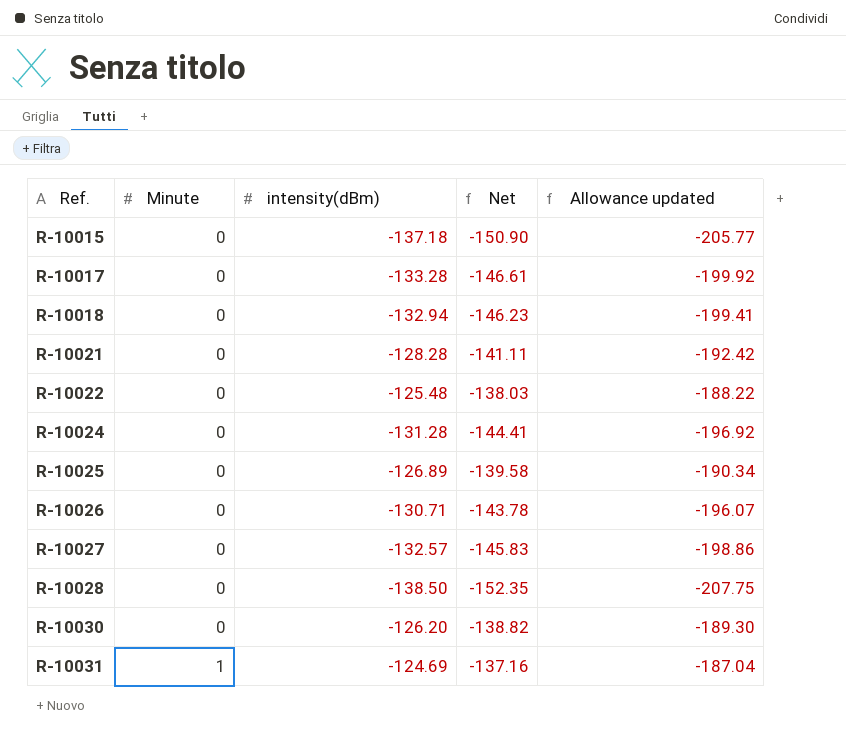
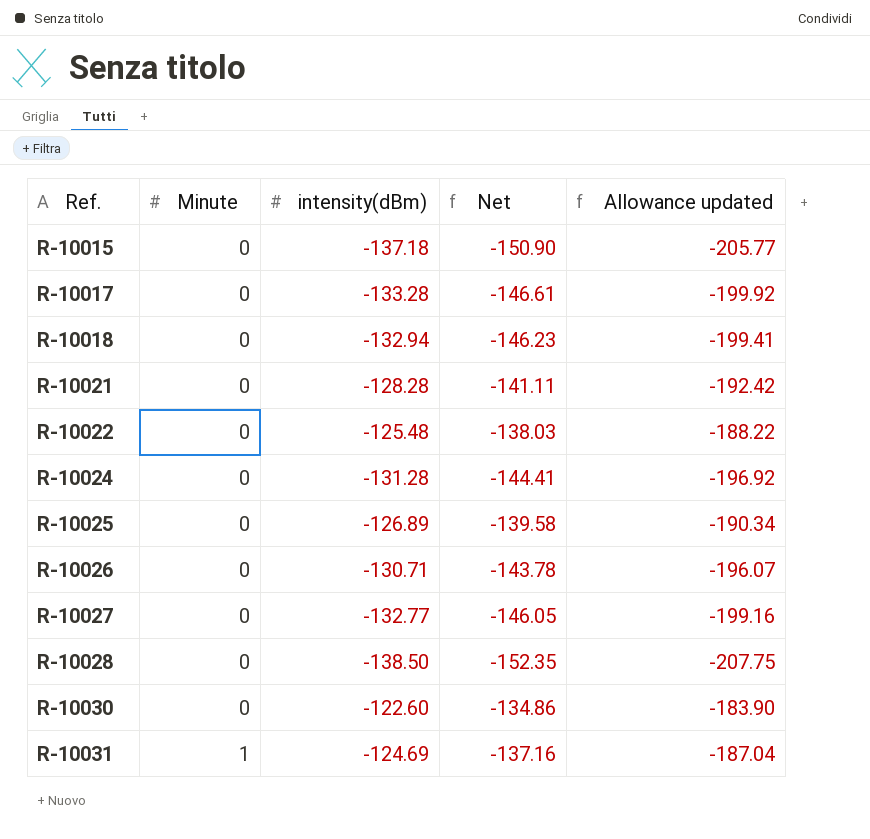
R-10027 | intensity(dBm): -132.57 -> -132.77
R-10027 | Net: -145.83 -> -146.05
R-10027 | Allowance updated: -198.86 -> -199.16
R-10030 | intensity(dBm): -126.20 -> -122.60
R-10030 | Net: -138.82 -> -134.86
R-10030 | Allowance updated: -189.30 -> -183.90

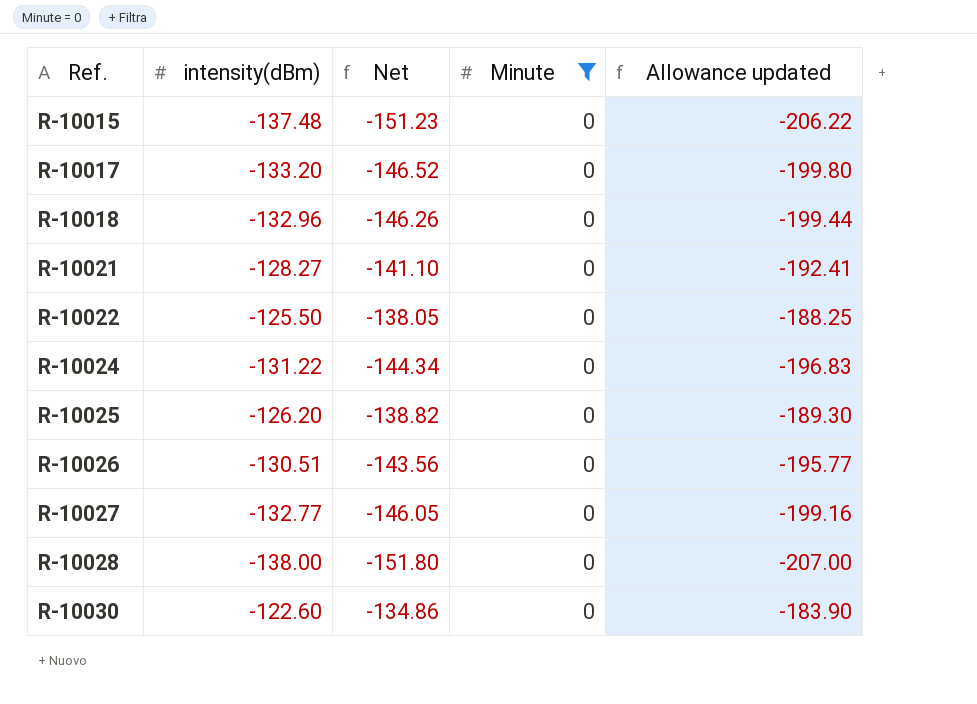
filter: none -> Minute = 0
column Minute | position: 2 -> 4
R-10015 | intensity(dBm): -137.18 -> -137.48
R-10015 | Net: -150.90 -> -151.23
R-10015 | Allowance updated: -205.77 -> -206.22
R-10017 | intensity(dBm): -133.28 -> -133.20
R-10017 | Net: -146.61 -> -146.52
R-10017 | Allowance updated: -199.92 -> -199.80
R-10018 | intensity(dBm): -132.94 -> -132.96
R-10018 | Net: -146.23 -> -146.26
R-10018 | Allowance updated: -199.41 -> -199.44
R-10021 | intensity(dBm): -128.28 -> -128.27
R-10021 | Net: -141.11 -> -141.10
R-10021 | Allowance updated: -192.42 -> -192.41
R-10022 | intensity(dBm): -125.48 -> -125.50
R-10022 | Net: -138.03 -> -138.05
R-10022 | Allowance updated: -188.22 -> -188.25
R-10024 | intensity(dBm): -131.28 -> -131.22
R-10024 | Net: -144.41 -> -144.34
R-10024 | Allowance updated: -196.92 -> -196.83
R-10025 | intensity(dBm): -126.89 -> -126.20
R-10025 | Net: -139.58 -> -138.82
R-10025 | Allowance updated: -190.34 -> -189.30
R-10026 | intensity(dBm): -130.71 -> -130.51
R-10026 | Net: -143.78 -> -143.56
R-10026 | Allowance updated: -196.07 -> -195.77
R-10028 | intensity(dBm): -138.50 -> -138.00
R-10028 | Net: -152.35 -> -151.80
R-10028 | Allowance updated: -207.75 -> -207.00

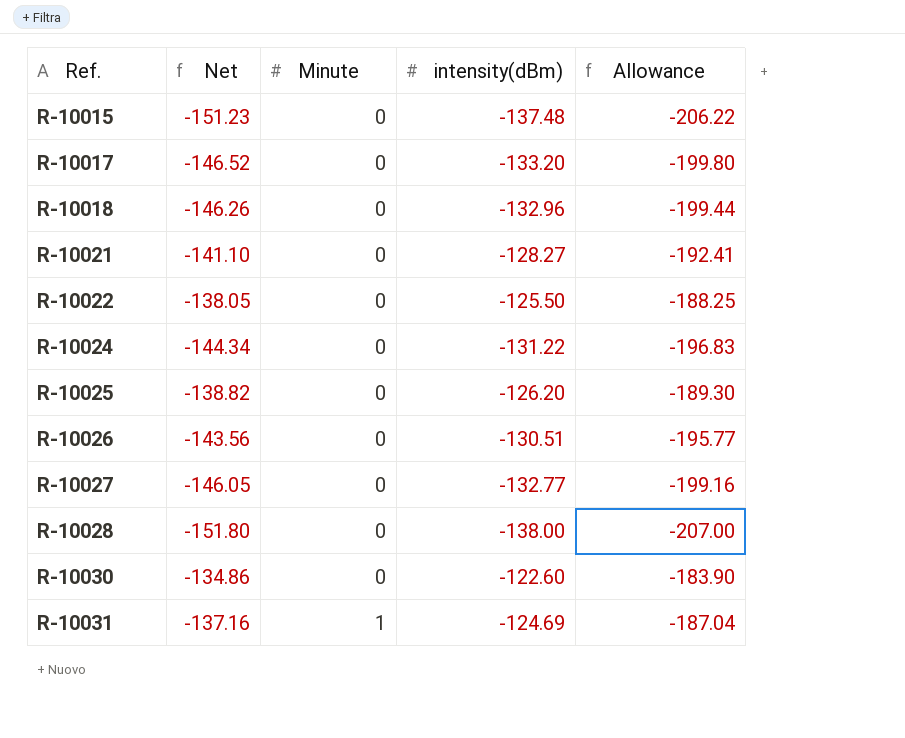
filter: Minute = 0 -> none
column intensity(dBm) | position: 2 -> 4
column name: Allowance updated -> Allowance

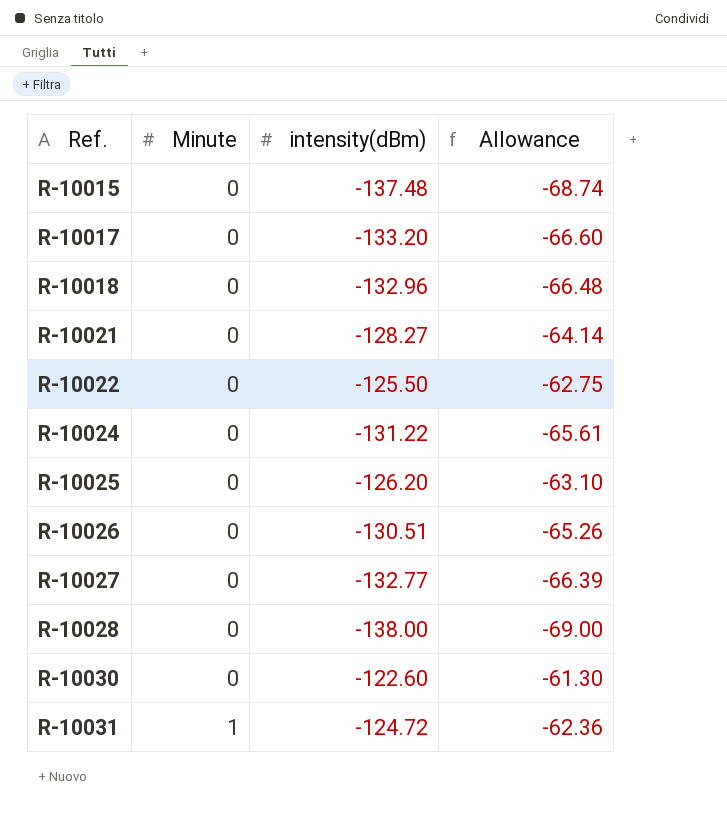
column Net | formula: [intensity(dBm)] * 1.1 -> none
column Allowance | formula: [intensity(dBm)] * 1.5 -> [intensity(dBm)] * 0.5
R-10031 | intensity(dBm): -124.69 -> -124.72

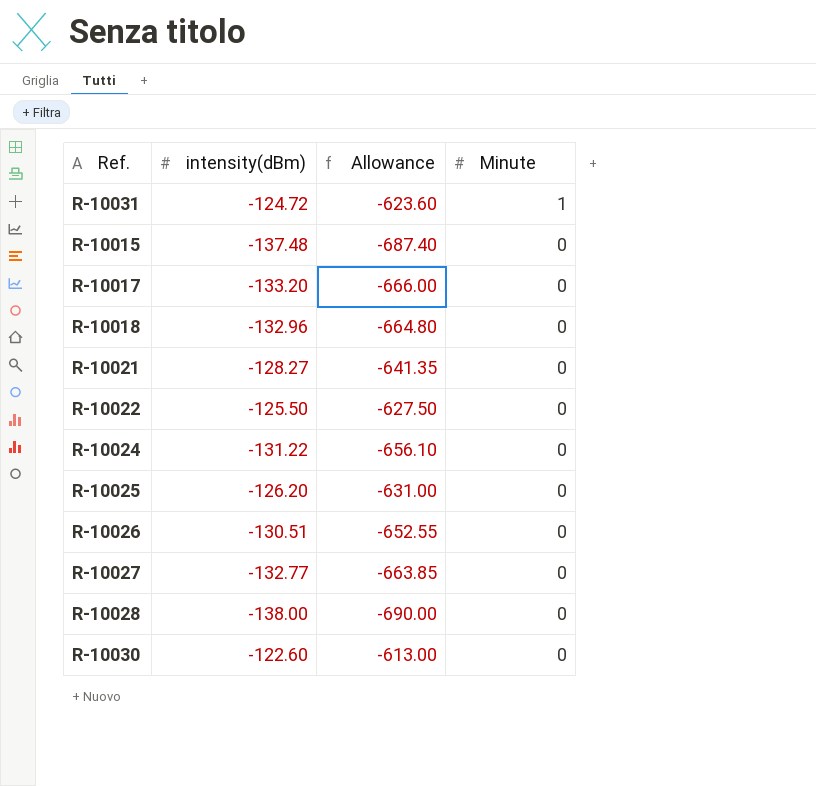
row order: Ref. ascending -> Minute descending
column Allowance | formula: [intensity(dBm)] * 0.5 -> [intensity(dBm)] * 5
column Minute | position: 2 -> 4

